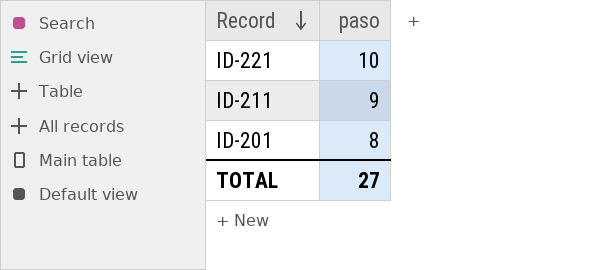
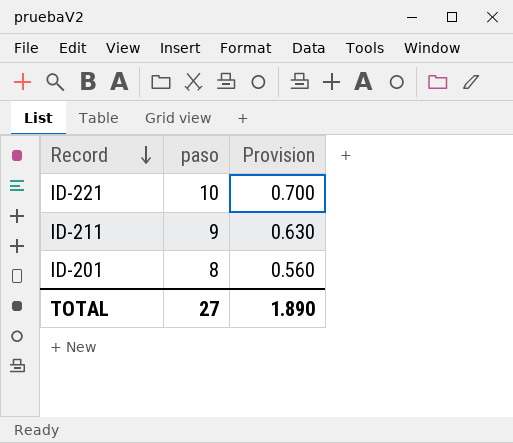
column Provision | formula: none -> [paso] * 0.07

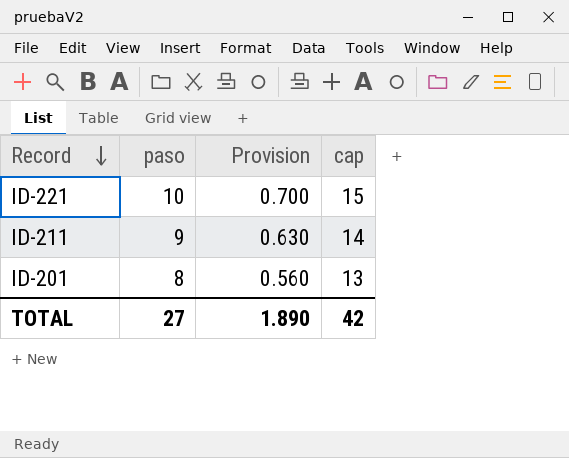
column cap | formula: none -> [paso] + 5

